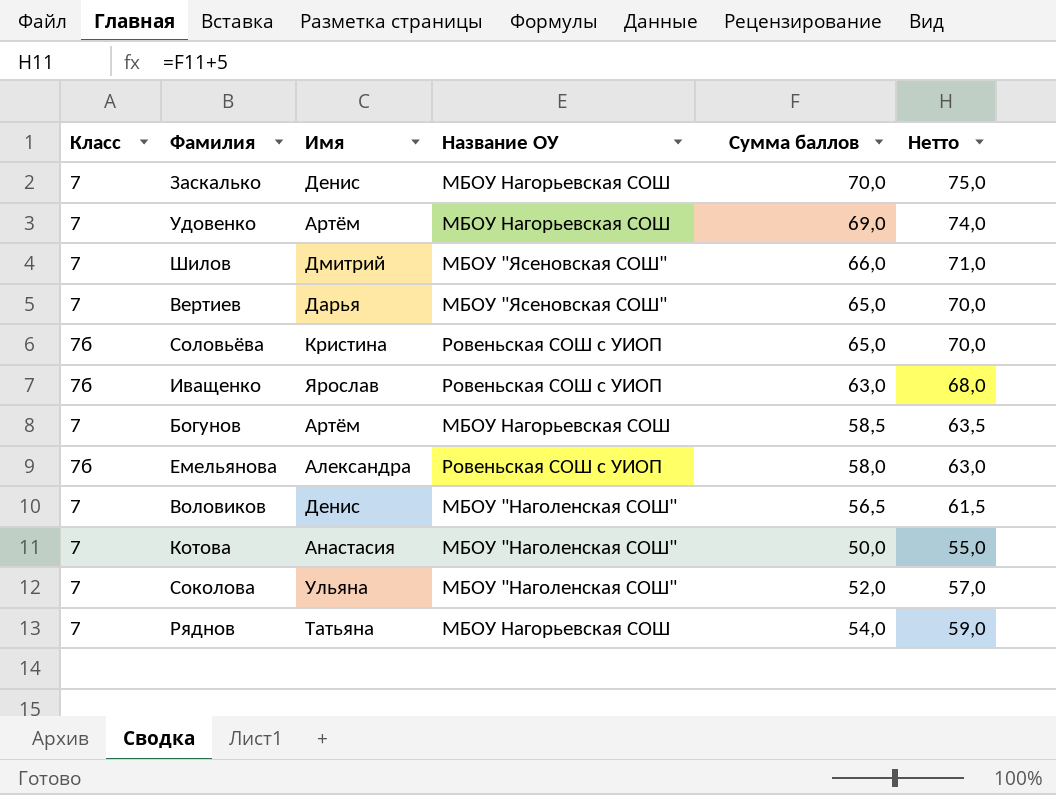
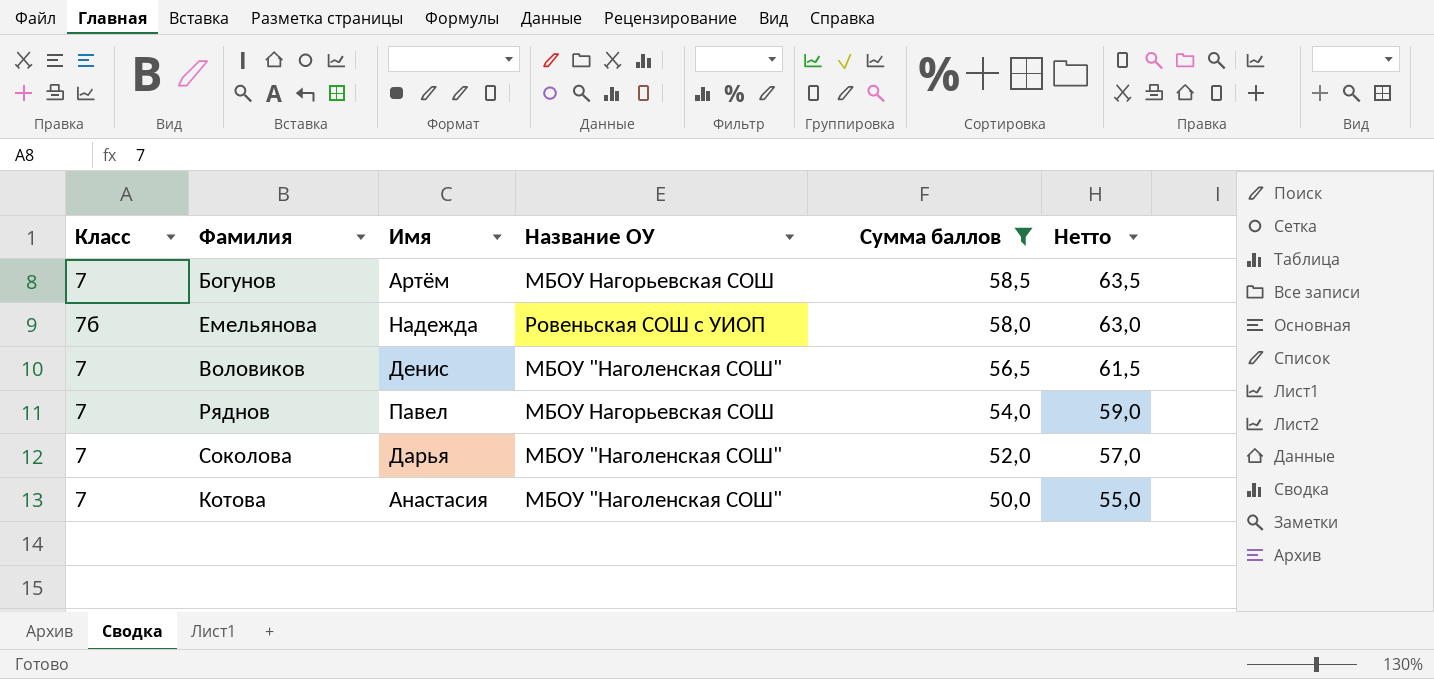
filter: none -> Сумма баллов <= 58,5
row order: none -> Сумма баллов descending
Емельянова | Имя: Александра -> Надежда
Ряднов | Имя: Татьяна -> Павел
Соколова | Имя: Ульяна -> Дарья

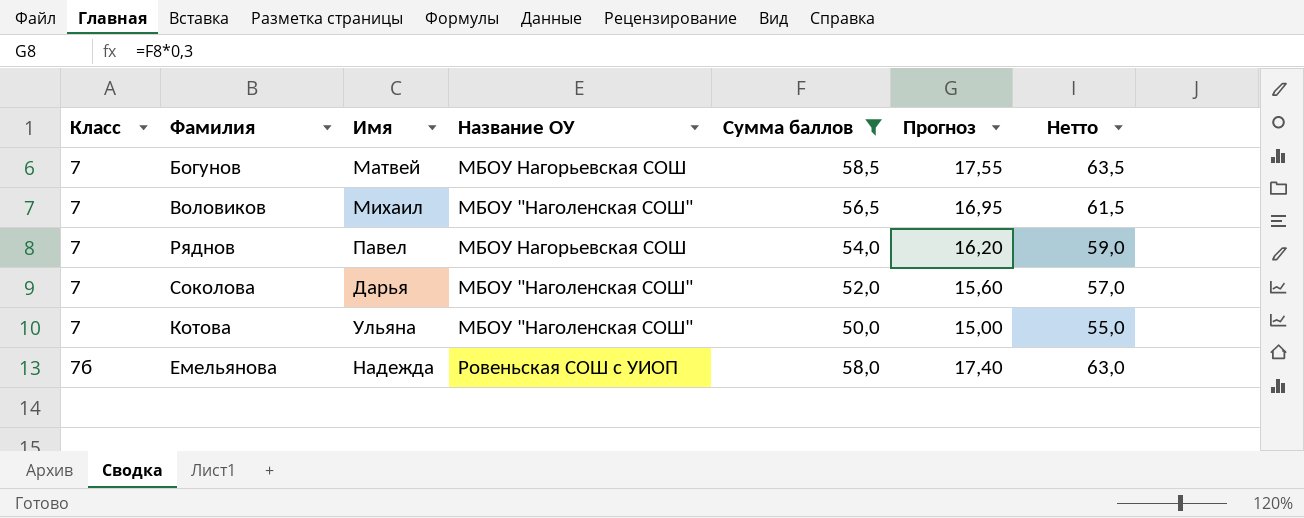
row order: Сумма баллов descending -> Класс ascending
column Прогноз | formula: none -> [Сумма баллов] * 0,3
Богунов | Имя: Артём -> Матвей
Воловиков | Имя: Денис -> Михаил
Котова | Имя: Анастасия -> Ульяна

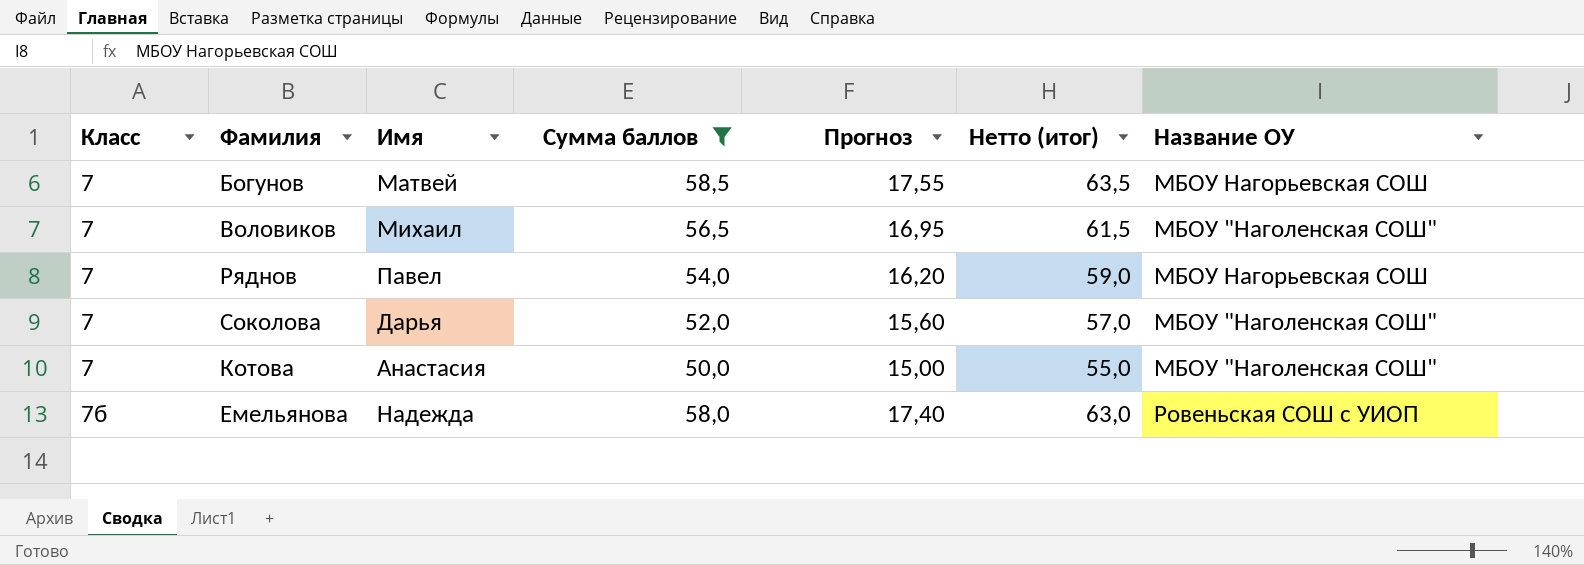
column name: Нетто -> Нетто (итог)
column Название ОУ | position: 4 -> 7
Котова | Имя: Ульяна -> Анастасия

